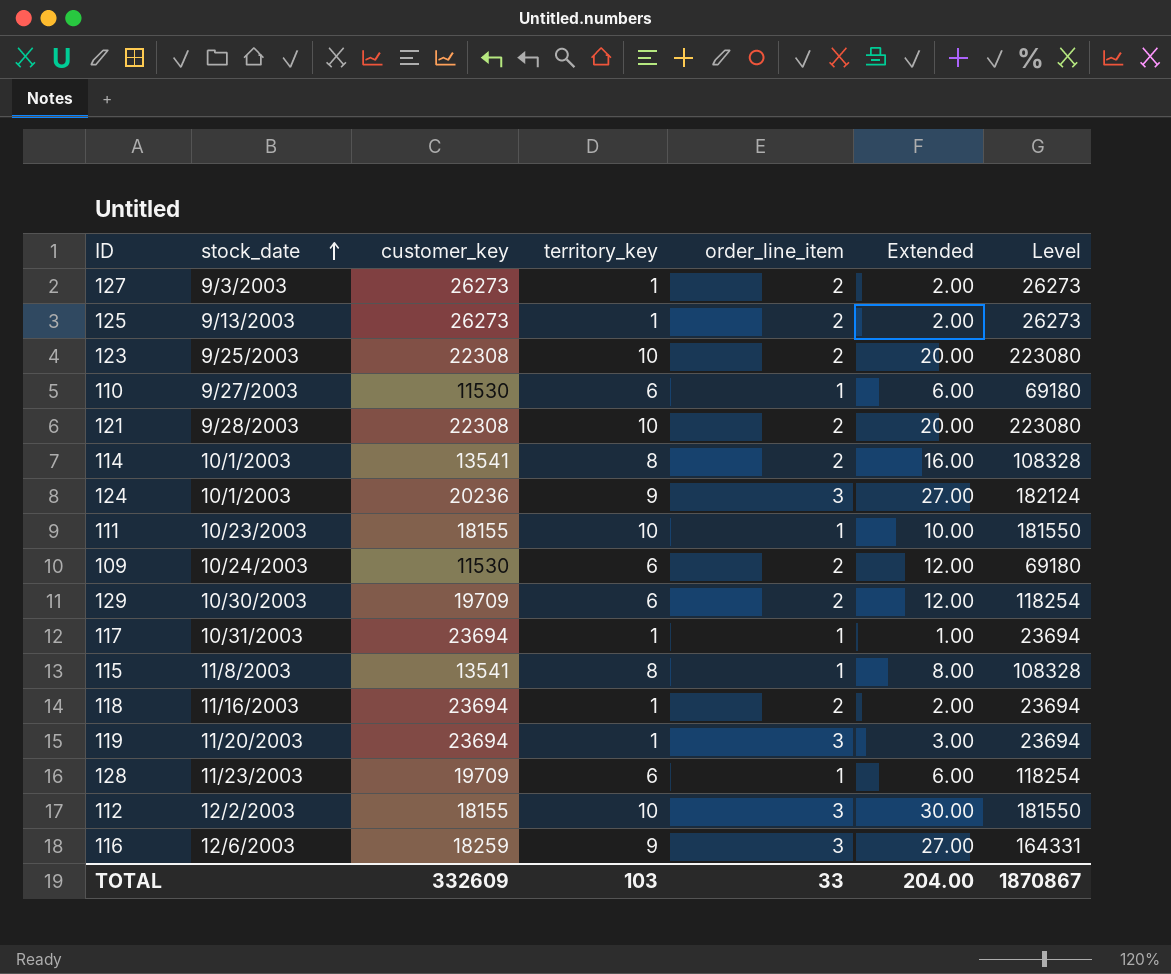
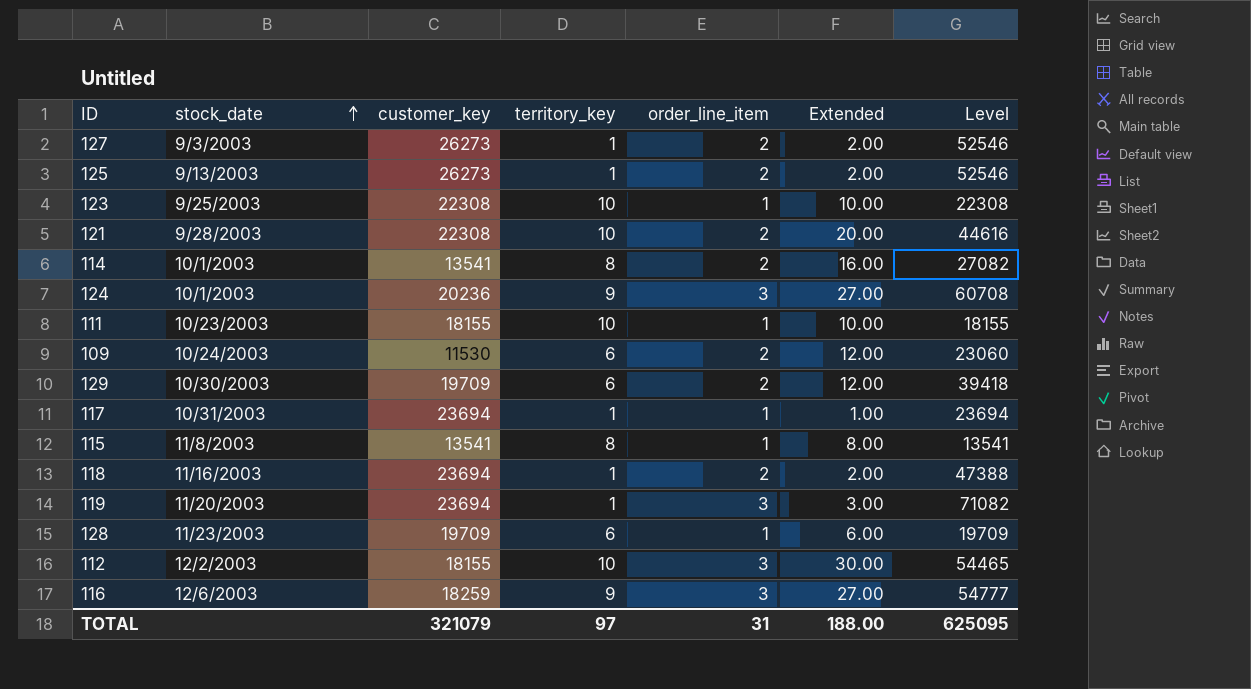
column Level | formula: [customer_key] * [territory_key] -> [customer_key] * [order_line_item]
row 110: 9/27/2003 | 11530 | 6 | 1 | 6.00 | 69180 -> none
123 | order_line_item: 2 -> 1
123 | Extended: 20.00 -> 10.00
TOTAL | customer_key: 332609 -> 321079
TOTAL | territory_key: 103 -> 97
TOTAL | order_line_item: 33 -> 31
TOTAL | Extended: 204.00 -> 188.00
TOTAL | Level: 1870867 -> 625095

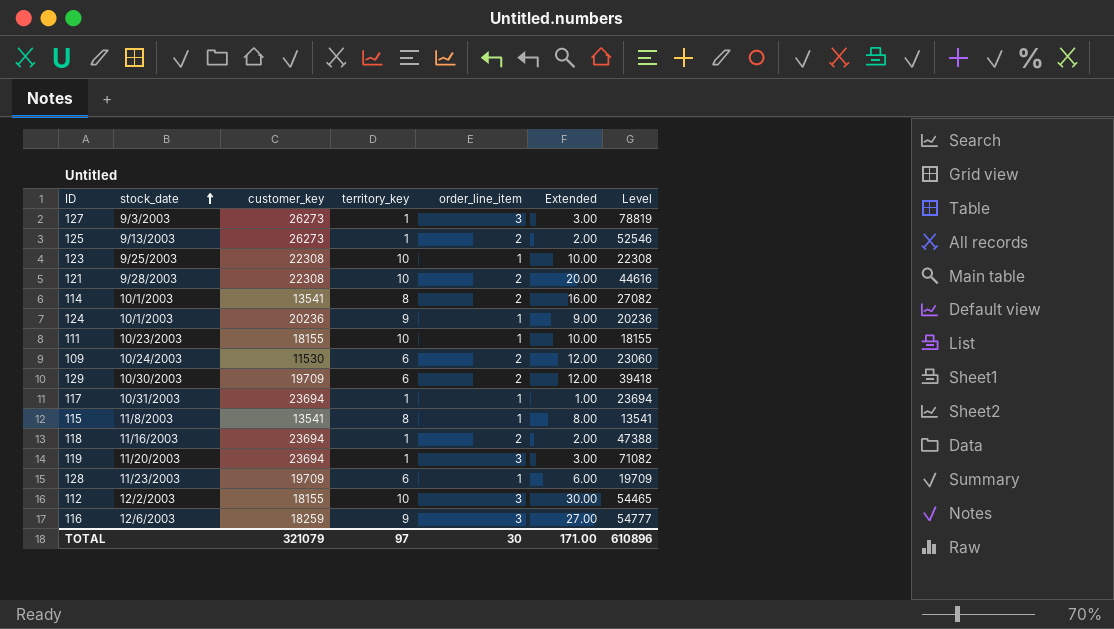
127 | order_line_item: 2 -> 3
127 | Extended: 2.00 -> 3.00
127 | Level: 52546 -> 78819
124 | order_line_item: 3 -> 1
124 | Extended: 27.00 -> 9.00
124 | Level: 60708 -> 20236
TOTAL | order_line_item: 31 -> 30
TOTAL | Extended: 188.00 -> 171.00
TOTAL | Level: 625095 -> 610896

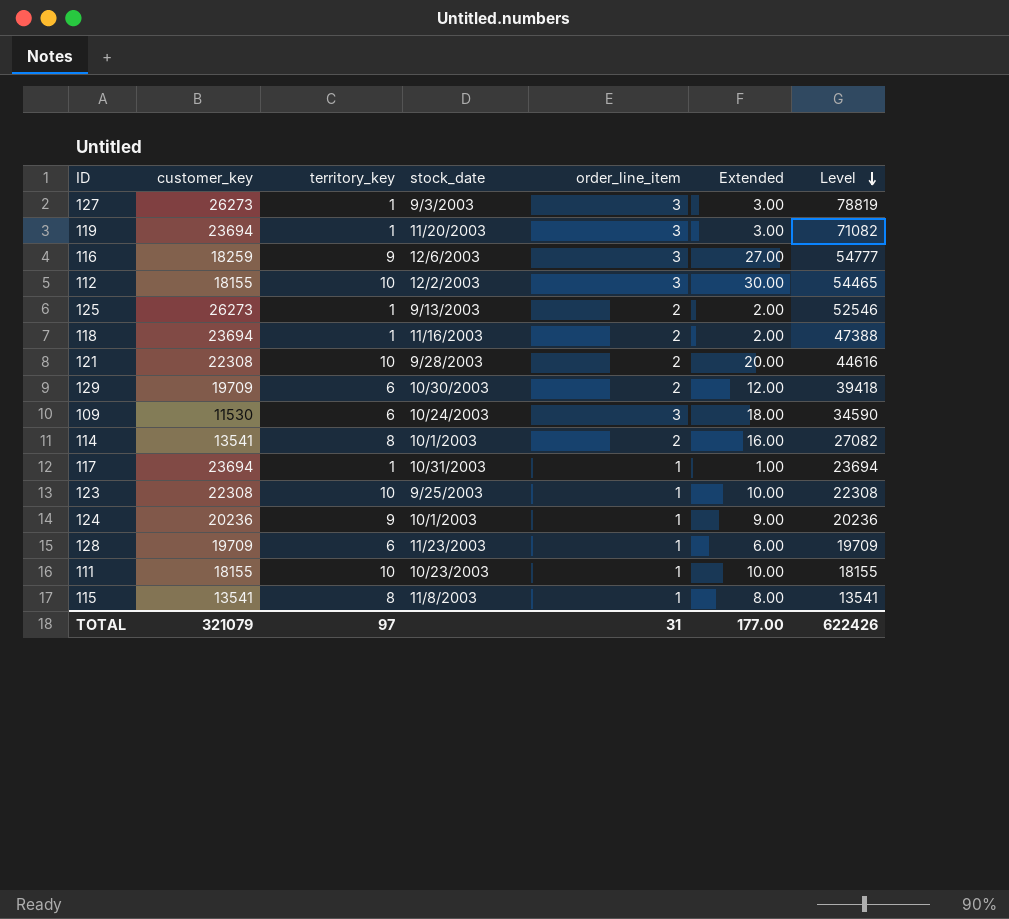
row order: stock_date ascending -> Level descending
column stock_date | position: 2 -> 4
109 | order_line_item: 2 -> 3
109 | Extended: 12.00 -> 18.00
109 | Level: 23060 -> 34590
TOTAL | order_line_item: 30 -> 31
TOTAL | Extended: 171.00 -> 177.00
TOTAL | Level: 610896 -> 622426

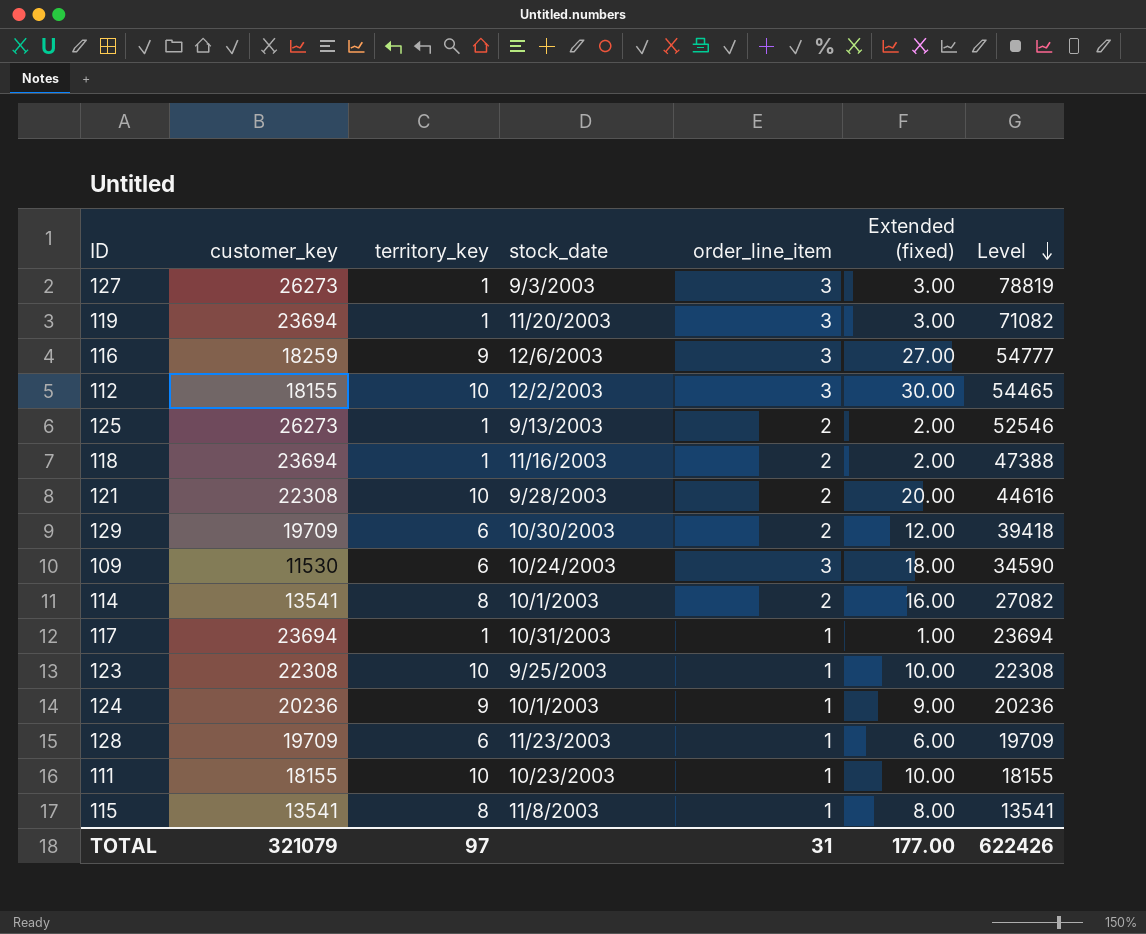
column name: Extended -> Extended (fixed)

